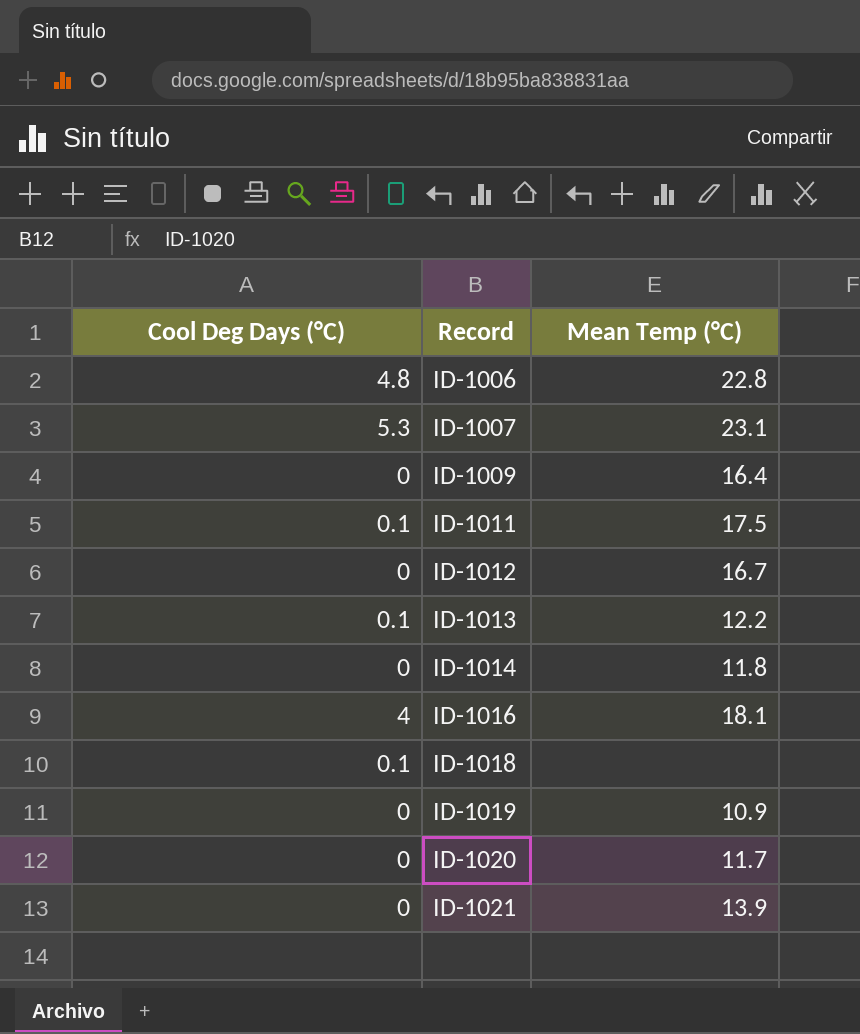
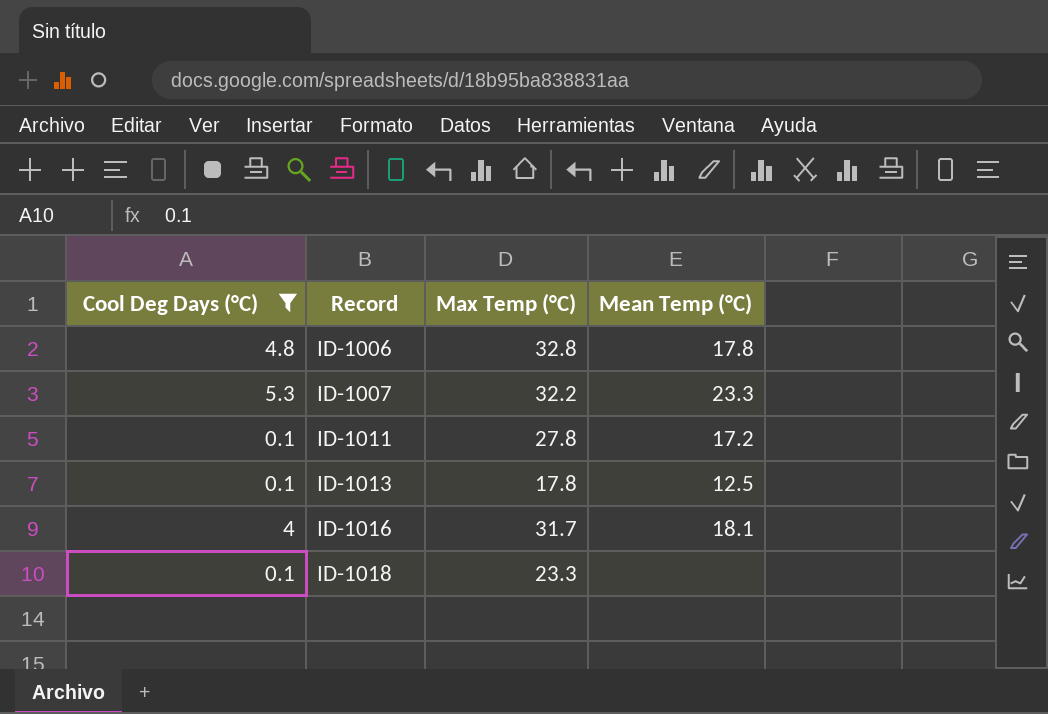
filter: none -> Cool Deg Days (°C) != 0
column Max Temp (°C) | position: none -> 3
ID-1006 | Mean Temp (°C): 22.8 -> 17.8
ID-1007 | Mean Temp (°C): 23.1 -> 23.3
ID-1011 | Mean Temp (°C): 17.5 -> 17.2
ID-1013 | Mean Temp (°C): 12.2 -> 12.5

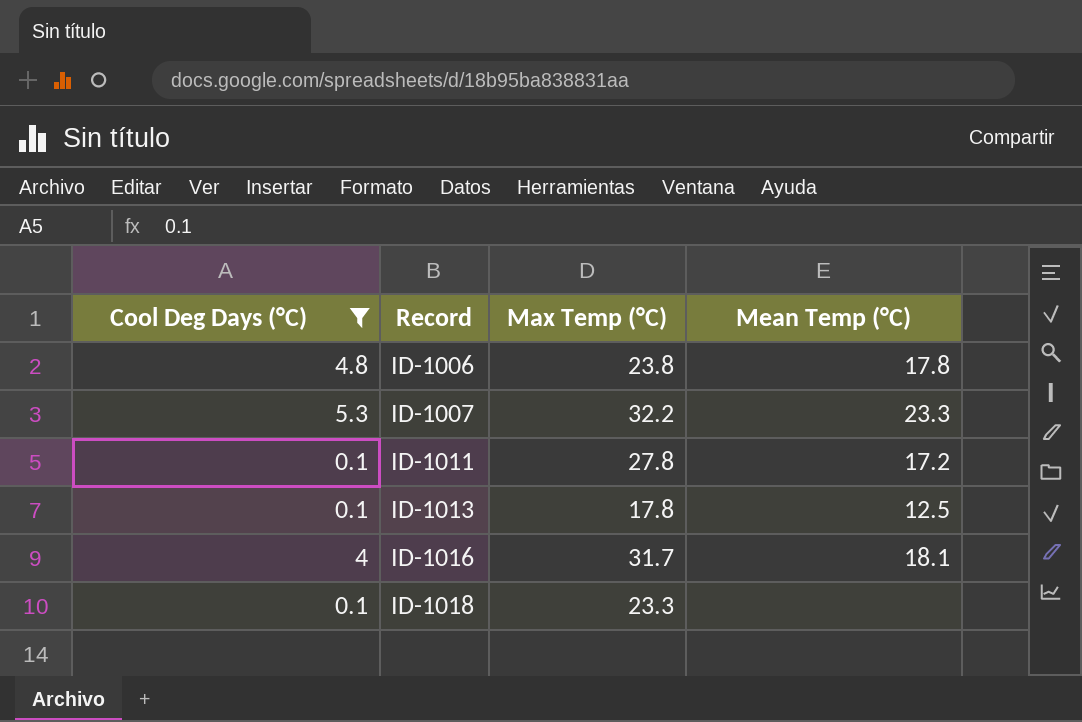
ID-1006 | Max Temp (°C): 32.8 -> 23.8

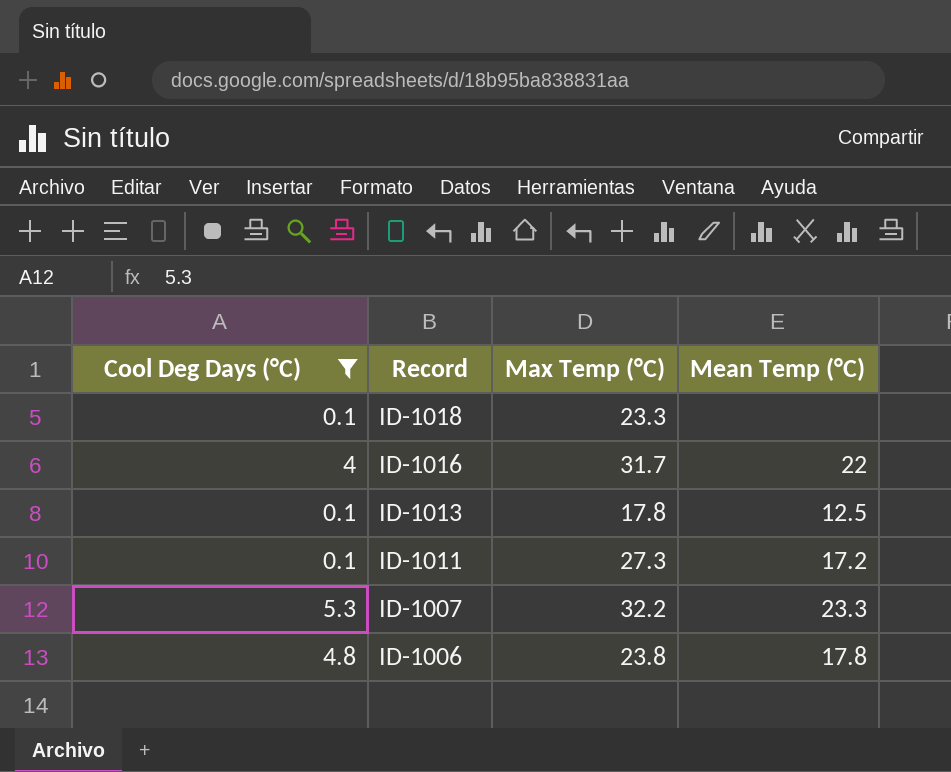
row order: Record ascending -> Record descending
ID-1016 | Mean Temp (°C): 18.1 -> 22
ID-1011 | Max Temp (°C): 27.8 -> 27.3

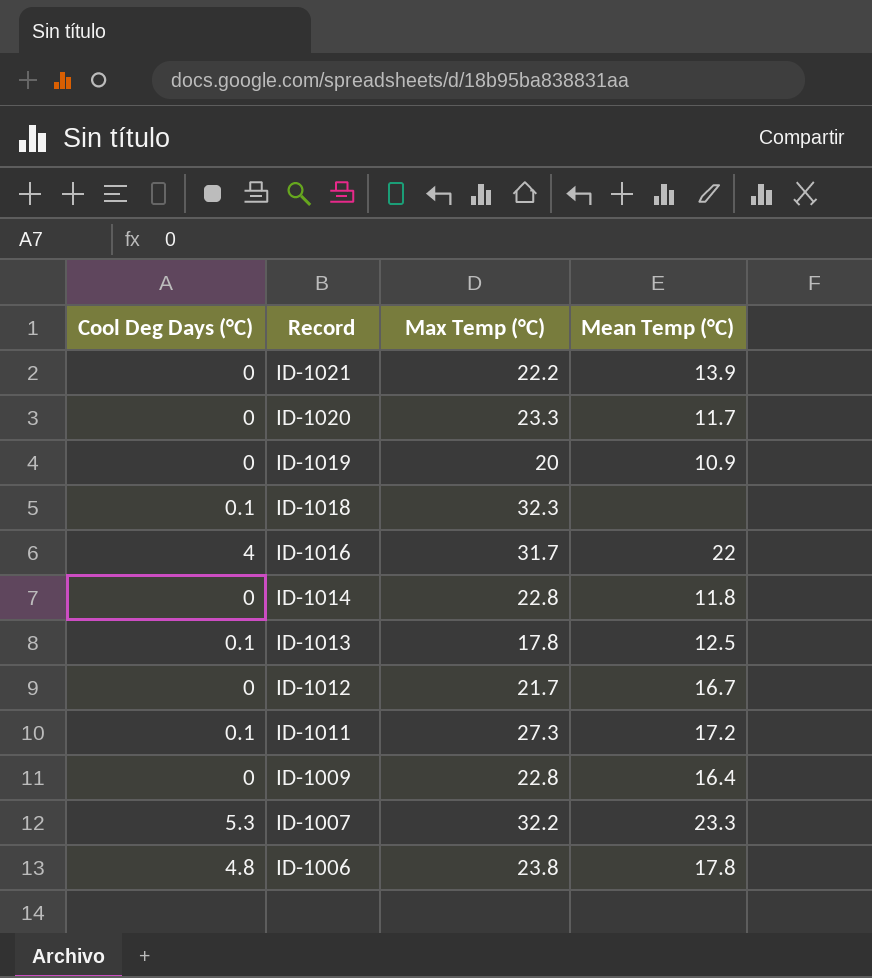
filter: Cool Deg Days (°C) != 0 -> none
ID-1018 | Max Temp (°C): 23.3 -> 32.3

